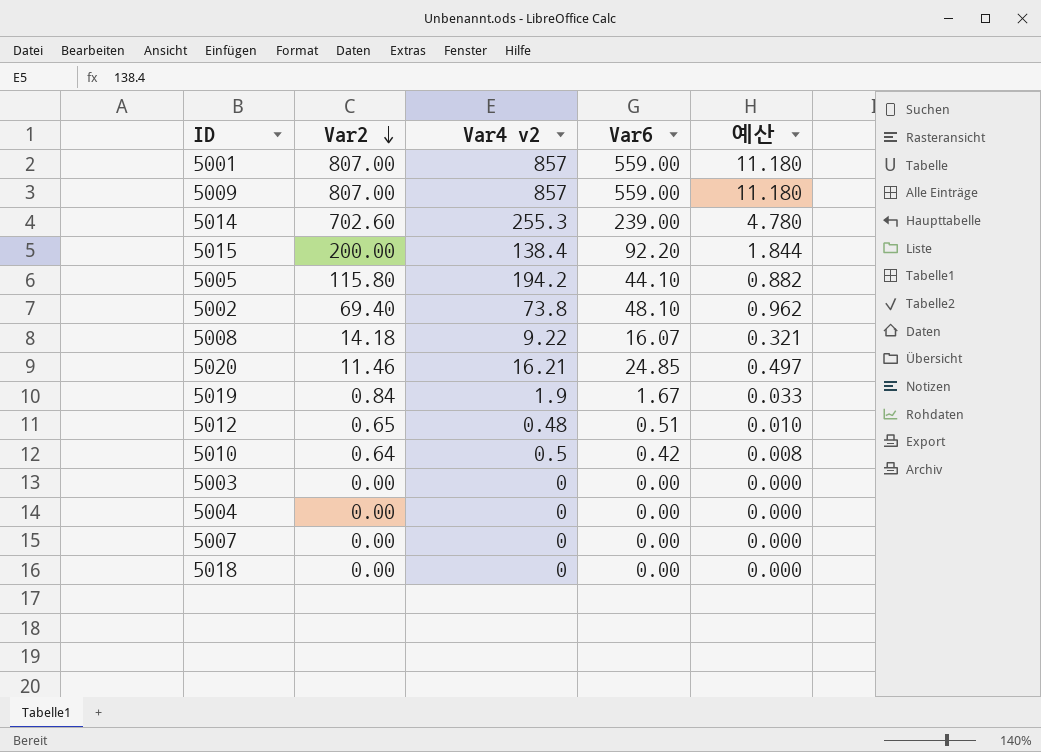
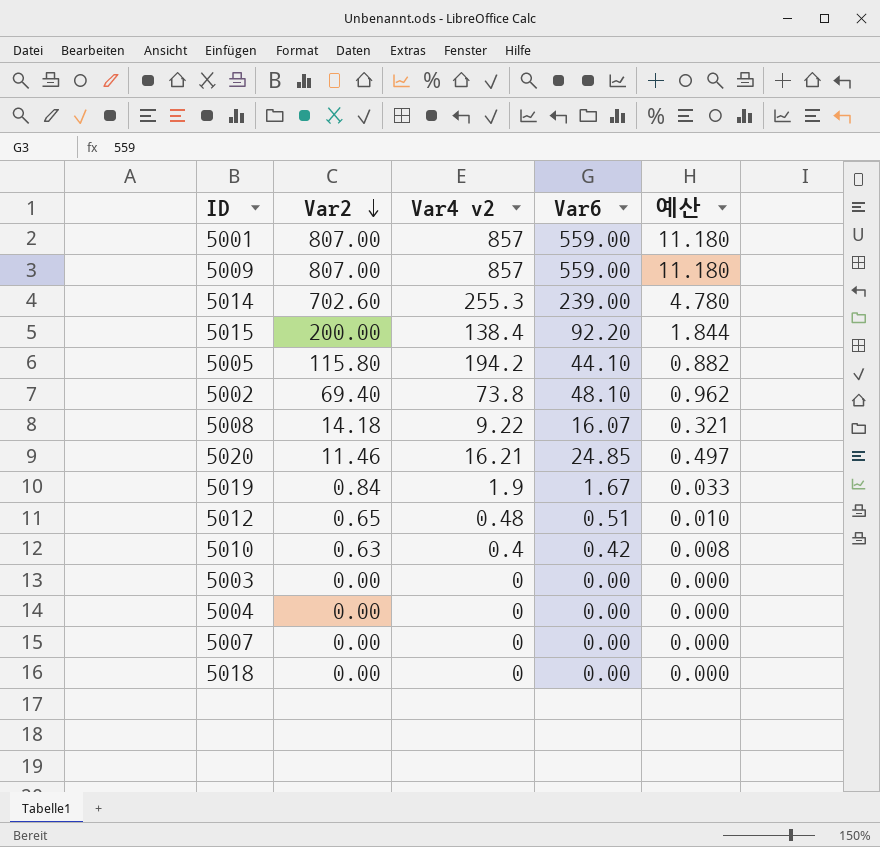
5010 | Var2: 0.64 -> 0.63
5010 | Var4 v2: 0.5 -> 0.4

